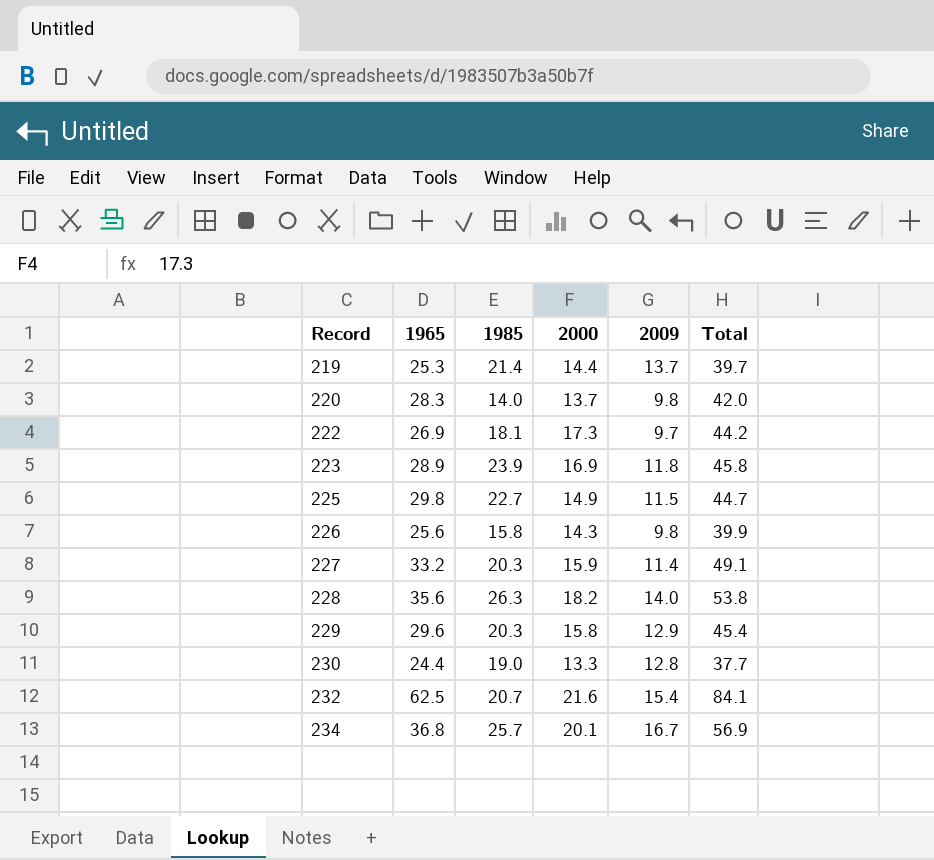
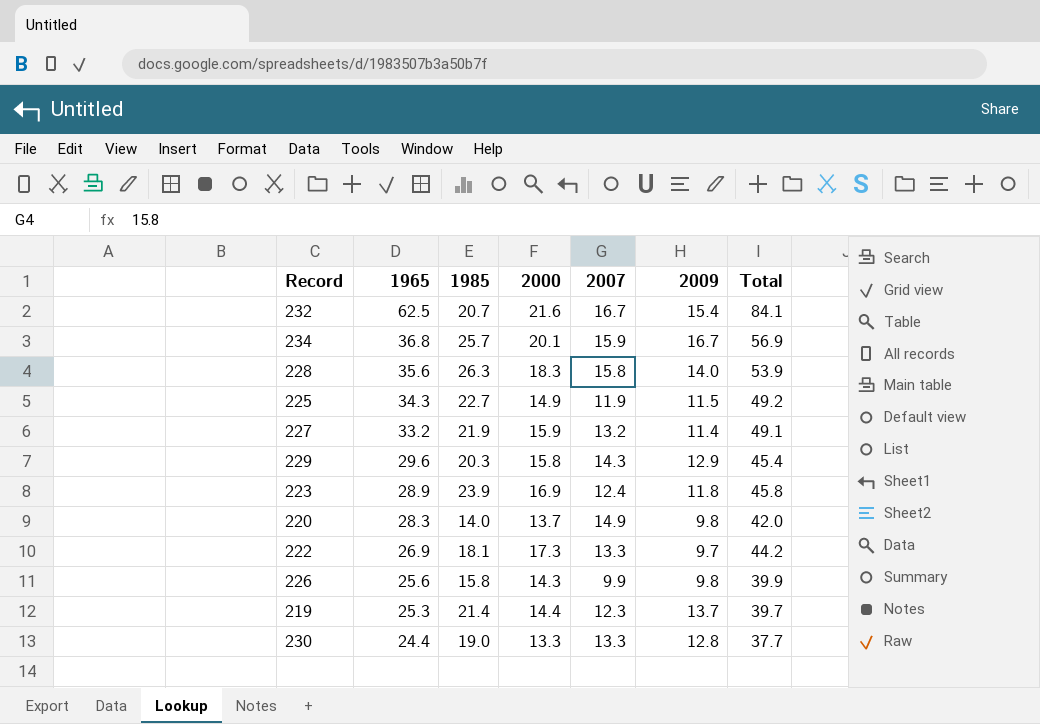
row order: Record ascending -> 1965 descending
column 2007 | position: none -> 5
228 | 2000: 18.2 -> 18.3
228 | Total: 53.8 -> 53.9
225 | 1965: 29.8 -> 34.3
225 | Total: 44.7 -> 49.2
227 | 1985: 20.3 -> 21.9

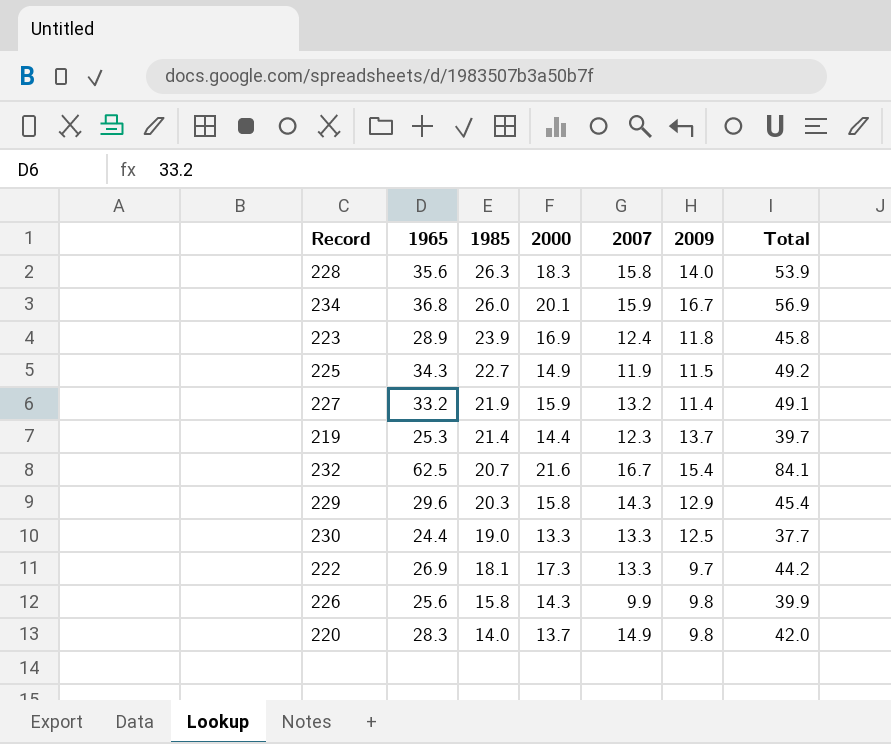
row order: 1965 descending -> 1985 descending
234 | 1985: 25.7 -> 26.0
230 | 2009: 12.8 -> 12.5

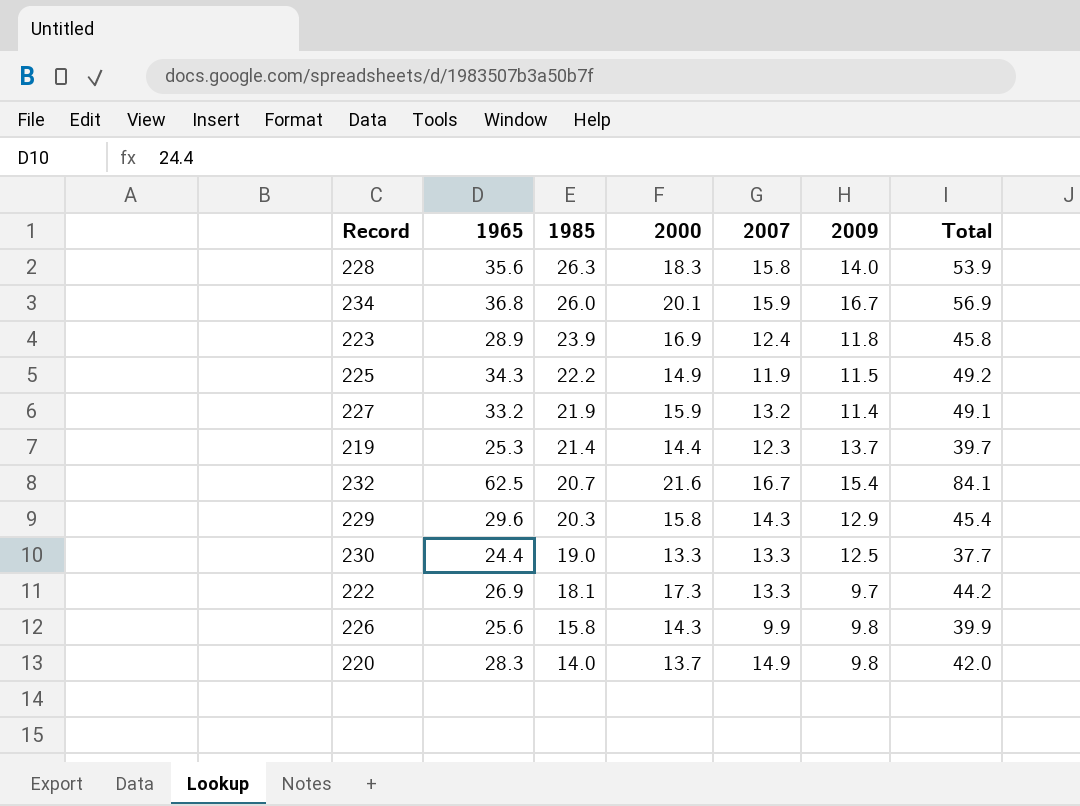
225 | 1985: 22.7 -> 22.2

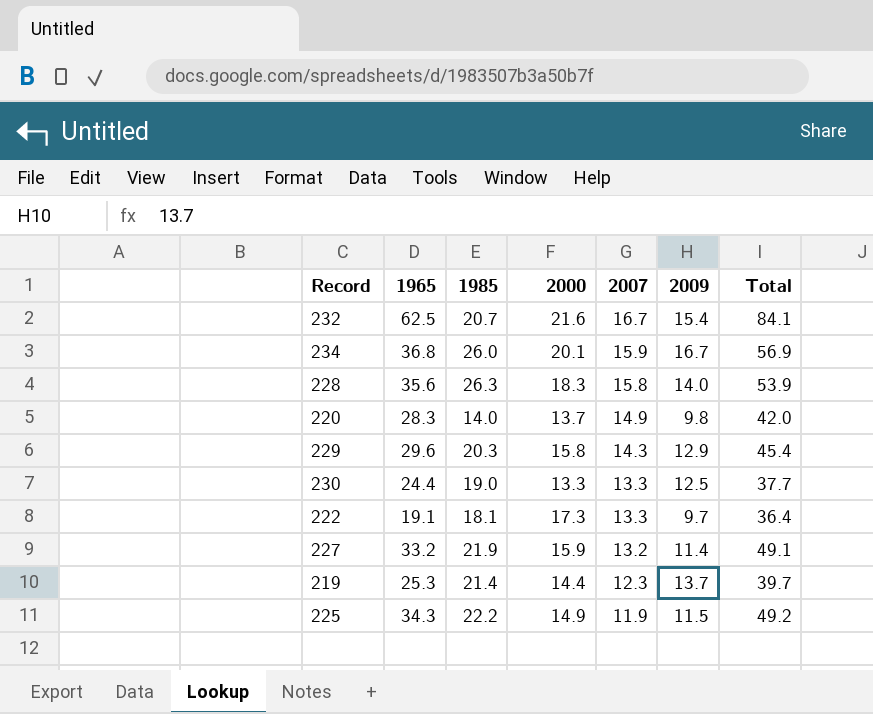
row order: 1985 descending -> 2007 descending
row 223: 28.9 | 23.9 | 16.9 | 12.4 | 11.8 | 45.8 -> none
row 226: 25.6 | 15.8 | 14.3 | 9.9 | 9.8 | 39.9 -> none
222 | 1965: 26.9 -> 19.1
222 | Total: 44.2 -> 36.4

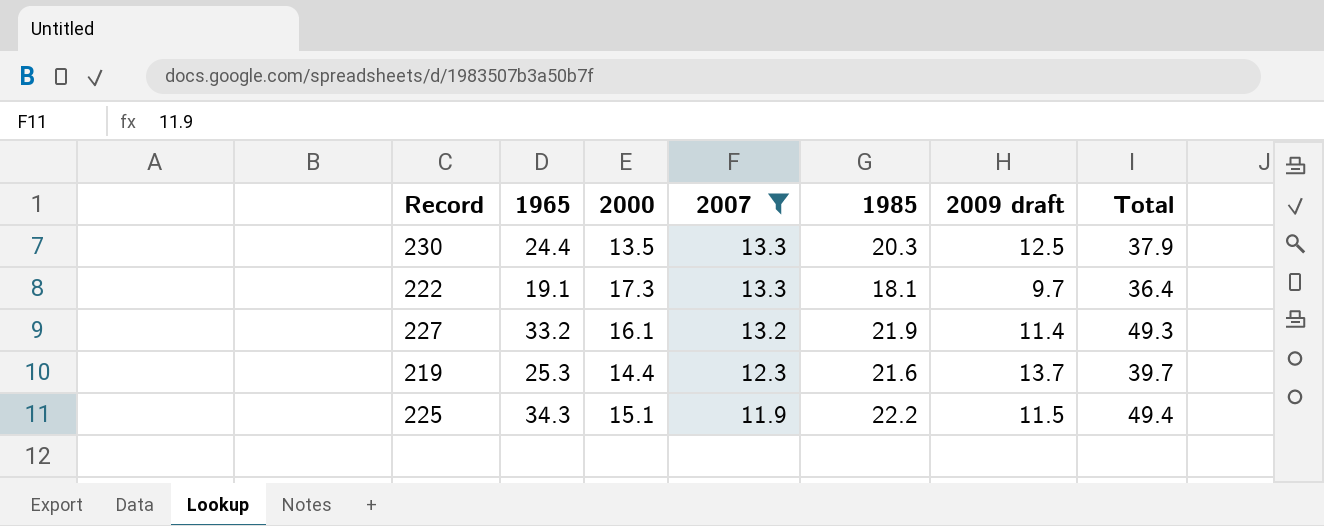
filter: none -> 2007 <= 13.3
column 1985 | position: 3 -> 5
column name: 2009 -> 2009 draft
230 | 2000: 13.3 -> 13.5
230 | 1985: 19.0 -> 20.3
230 | Total: 37.7 -> 37.9
227 | 2000: 15.9 -> 16.1
227 | Total: 49.1 -> 49.3
219 | 1985: 21.4 -> 21.6
225 | 2000: 14.9 -> 15.1
225 | Total: 49.2 -> 49.4

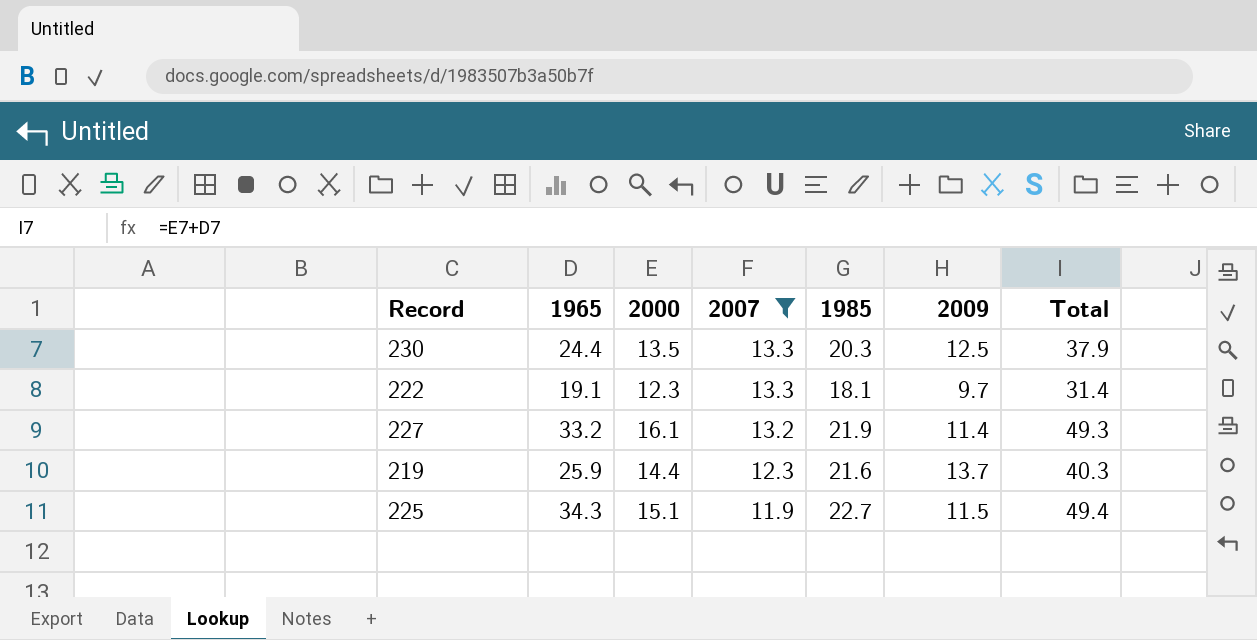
column name: 2009 draft -> 2009
222 | 2000: 17.3 -> 12.3
222 | Total: 36.4 -> 31.4
219 | 1965: 25.3 -> 25.9
219 | Total: 39.7 -> 40.3
225 | 1985: 22.2 -> 22.7

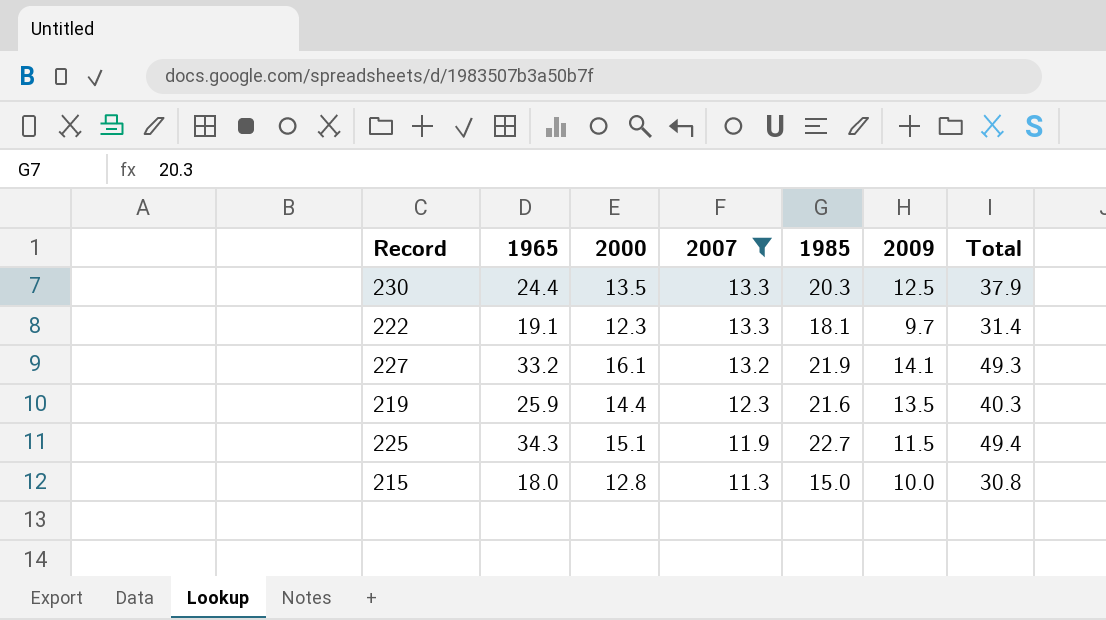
227 | 2009: 11.4 -> 14.1
219 | 2009: 13.7 -> 13.5
row 215: none -> 18.0 | 12.8 | 11.3 | 15.0 | 10.0 | 30.8

